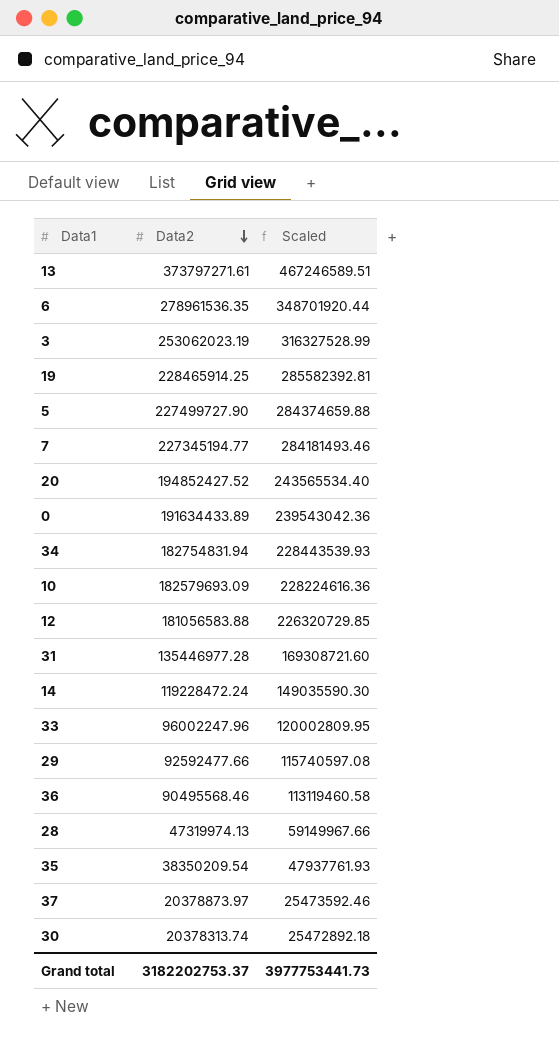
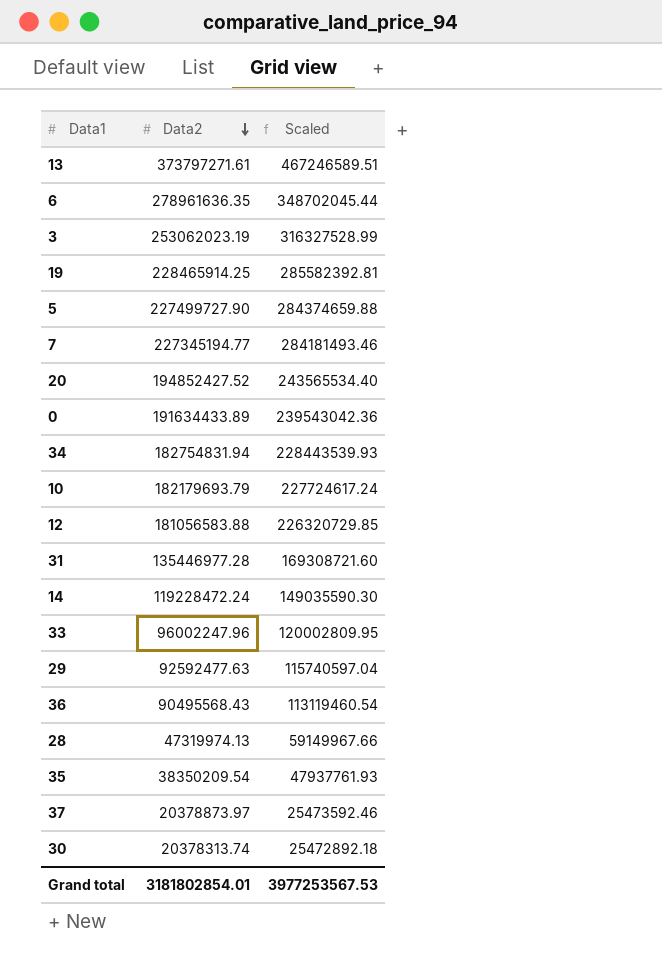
6 | Data2: 278961536.35 -> 278961636.35
6 | Scaled: 348701920.44 -> 348702045.44
10 | Data2: 182579693.09 -> 182179693.79
10 | Scaled: 228224616.36 -> 227724617.24
29 | Data2: 92592477.66 -> 92592477.63
29 | Scaled: 115740597.08 -> 115740597.04
36 | Data2: 90495568.46 -> 90495568.43
36 | Scaled: 113119460.58 -> 113119460.54
Grand total | Data2: 3182202753.37 -> 3181802854.01
Grand total | Scaled: 3977753441.73 -> 3977253567.53

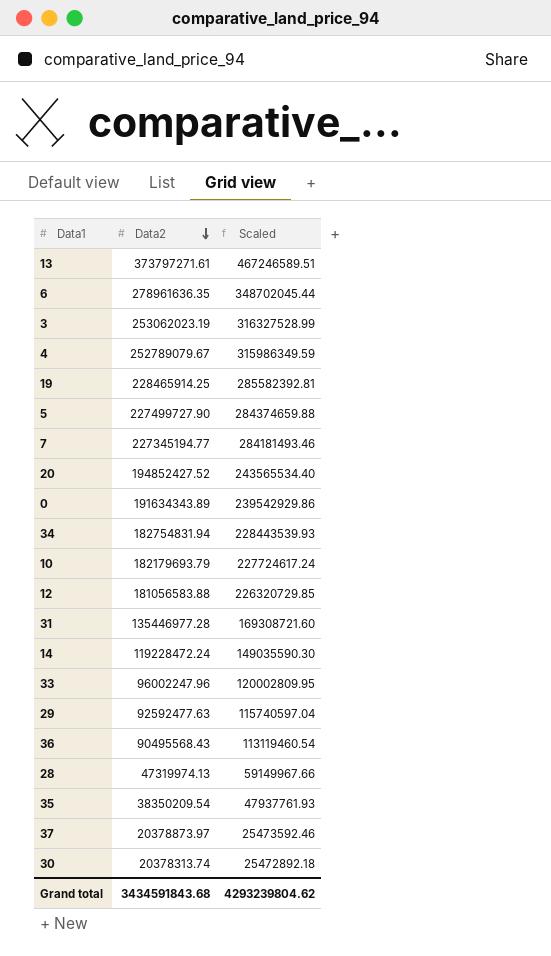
row 4: none -> 252789079.67 | 315986349.59
0 | Data2: 191634433.89 -> 191634343.89
0 | Scaled: 239543042.36 -> 239542929.86
Grand total | Data2: 3181802854.01 -> 3434591843.68
Grand total | Scaled: 3977253567.53 -> 4293239804.62

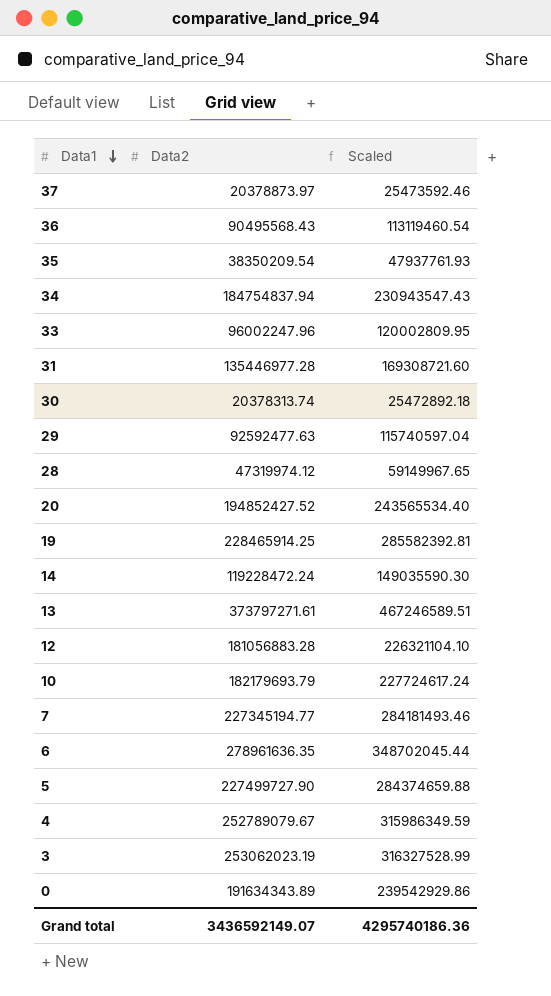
row order: Data2 descending -> Data1 descending
34 | Data2: 182754831.94 -> 184754837.94
34 | Scaled: 228443539.93 -> 230943547.43
28 | Data2: 47319974.13 -> 47319974.12
28 | Scaled: 59149967.66 -> 59149967.65
12 | Data2: 181056583.88 -> 181056883.28
12 | Scaled: 226320729.85 -> 226321104.10
Grand total | Data2: 3434591843.68 -> 3436592149.07
Grand total | Scaled: 4293239804.62 -> 4295740186.36

